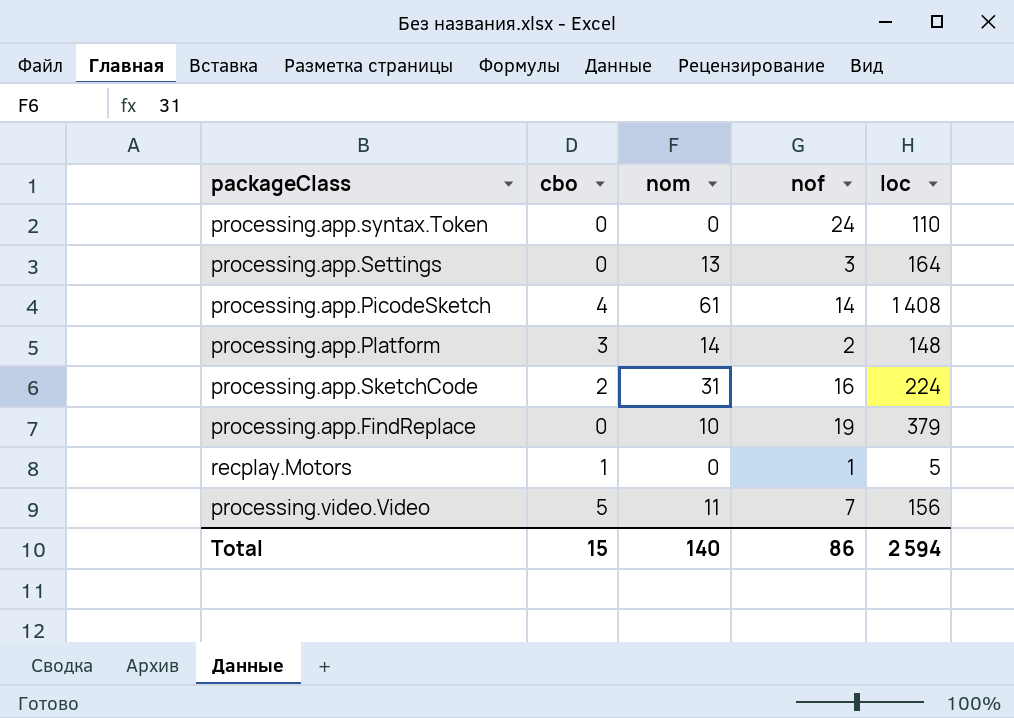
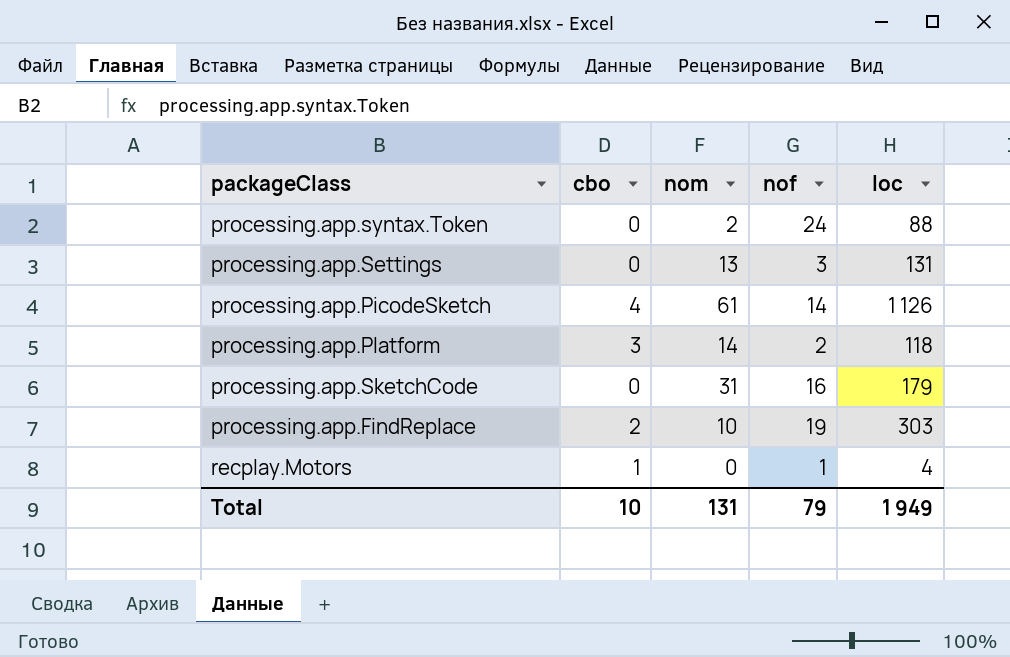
row processing.video.Video: 5 | 11 | 7 | 156 -> none
processing.app.syntax.Token | nom: 0 -> 2
processing.app.syntax.Token | loc: 110 -> 88
processing.app.Settings | loc: 164 -> 131
processing.app.PicodeSketch | loc: 1 408 -> 1 126
processing.app.Platform | loc: 148 -> 118
processing.app.SketchCode | cbo: 2 -> 0
processing.app.SketchCode | loc: 224 -> 179
processing.app.FindReplace | cbo: 0 -> 2
processing.app.FindReplace | loc: 379 -> 303
recplay.Motors | loc: 5 -> 4
Total | cbo: 15 -> 10
Total | nom: 140 -> 131
Total | nof: 86 -> 79
Total | loc: 2 594 -> 1 949

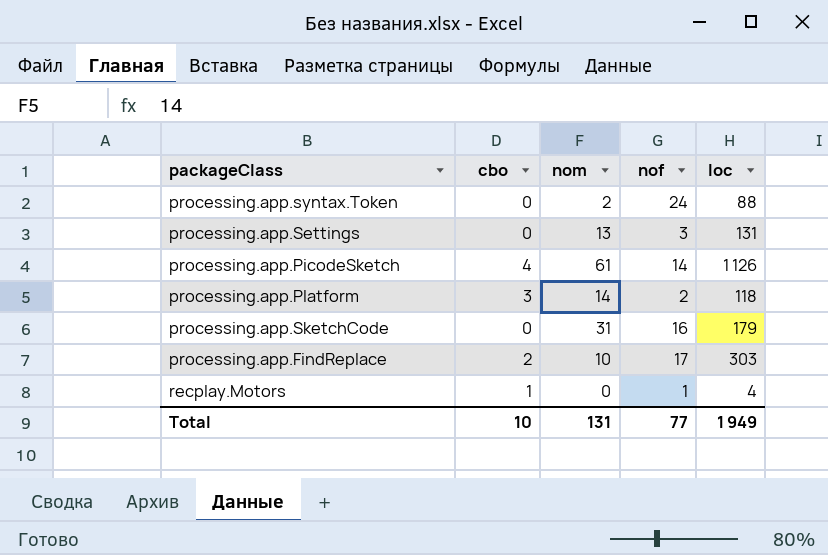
processing.app.FindReplace | nof: 19 -> 17
Total | nof: 79 -> 77

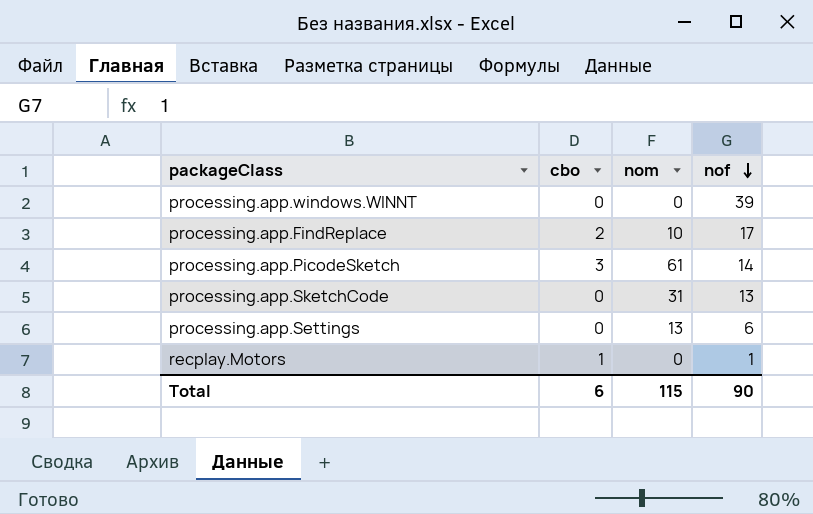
row order: none -> nof descending
column loc | position: 5 -> none
row processing.app.syntax.Token: 0 | 2 | 24 | 88 -> none
row processing.app.Platform: 3 | 14 | 2 | 118 -> none
row processing.app.windows.WINNT: none -> 0 | 0 | 39
processing.app.PicodeSketch | cbo: 4 -> 3
processing.app.SketchCode | nof: 16 -> 13
processing.app.Settings | nof: 3 -> 6
Total | cbo: 10 -> 6
Total | nom: 131 -> 115
Total | nof: 77 -> 90

